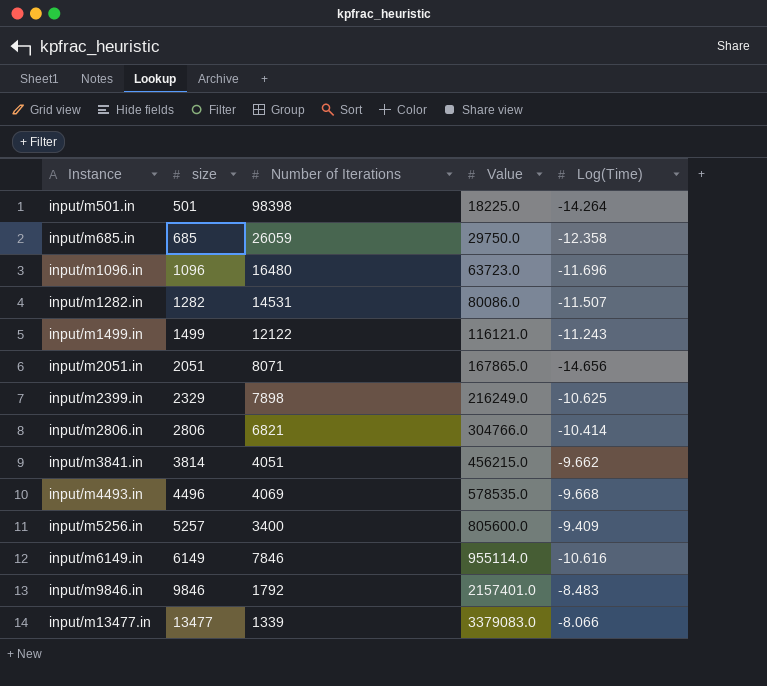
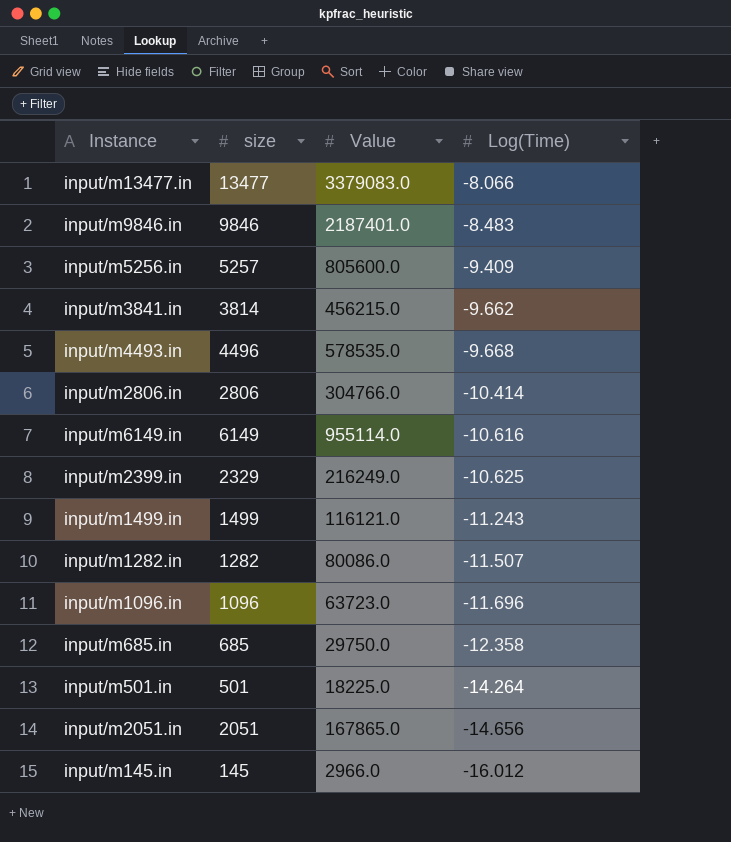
row order: Instance ascending -> Log(Time) descending
column Number of Iterations | position: 3 -> none
input/m9846.in | Value: 2157401.0 -> 2187401.0
row input/m145.in: none -> 145 | 2966.0 | -16.012

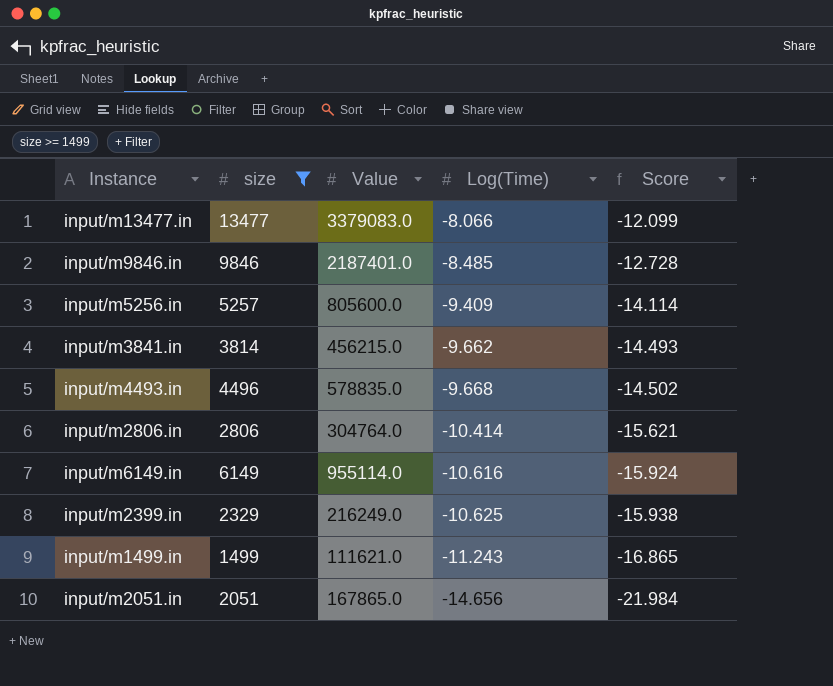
filter: none -> size >= 1499
column Score | formula: none -> [Log(Time)] * 1.5
input/m9846.in | Log(Time): -8.483 -> -8.485
input/m4493.in | Value: 578535.0 -> 578835.0
input/m2806.in | Value: 304766.0 -> 304764.0
input/m1499.in | Value: 116121.0 -> 111621.0

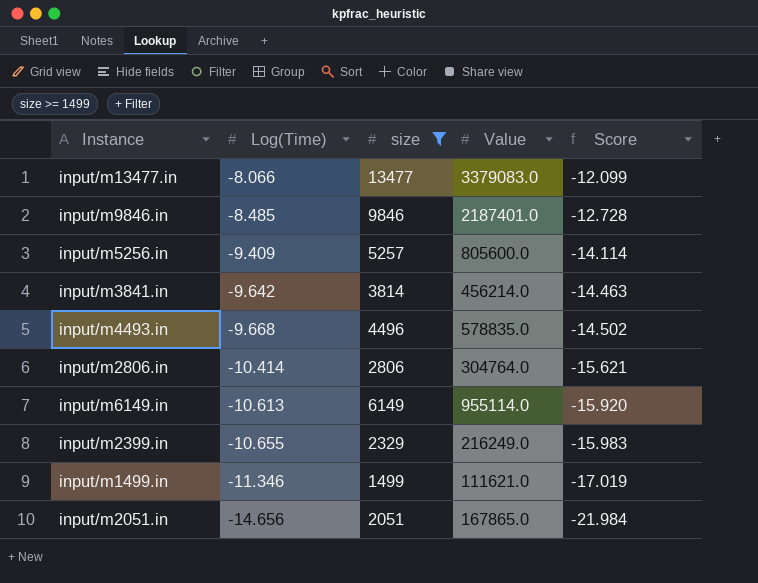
column Log(Time) | position: 4 -> 2
input/m3841.in | Log(Time): -9.662 -> -9.642
input/m3841.in | Value: 456215.0 -> 456214.0
input/m3841.in | Score: -14.493 -> -14.463
input/m6149.in | Log(Time): -10.616 -> -10.613
input/m6149.in | Score: -15.924 -> -15.920
input/m2399.in | Log(Time): -10.625 -> -10.655
input/m2399.in | Score: -15.938 -> -15.983
input/m1499.in | Log(Time): -11.243 -> -11.346
input/m1499.in | Score: -16.865 -> -17.019

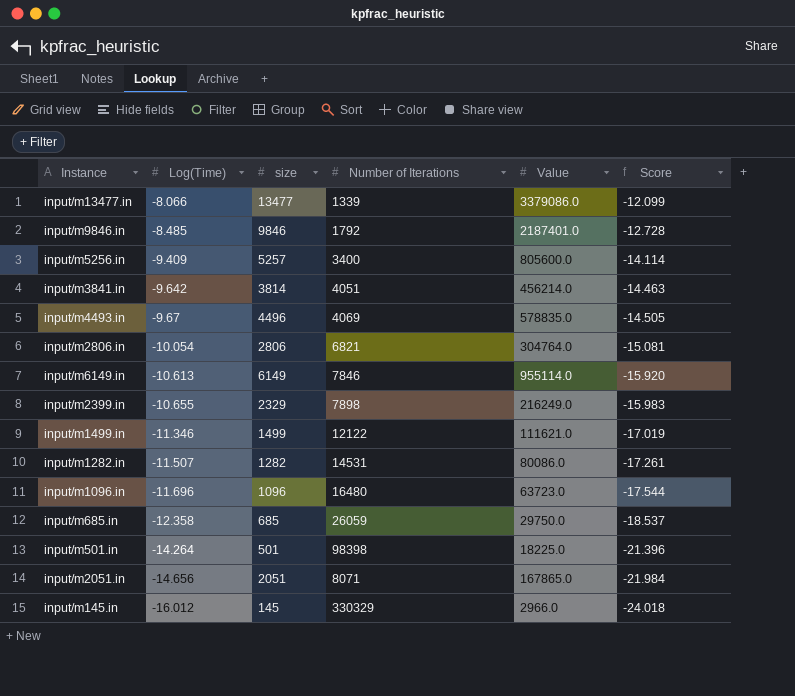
filter: size >= 1499 -> none
column Number of Iterations | position: none -> 4
input/m13477.in | Value: 3379083.0 -> 3379086.0
input/m4493.in | Log(Time): -9.668 -> -9.67
input/m4493.in | Score: -14.502 -> -14.505
input/m2806.in | Log(Time): -10.414 -> -10.054
input/m2806.in | Score: -15.621 -> -15.081

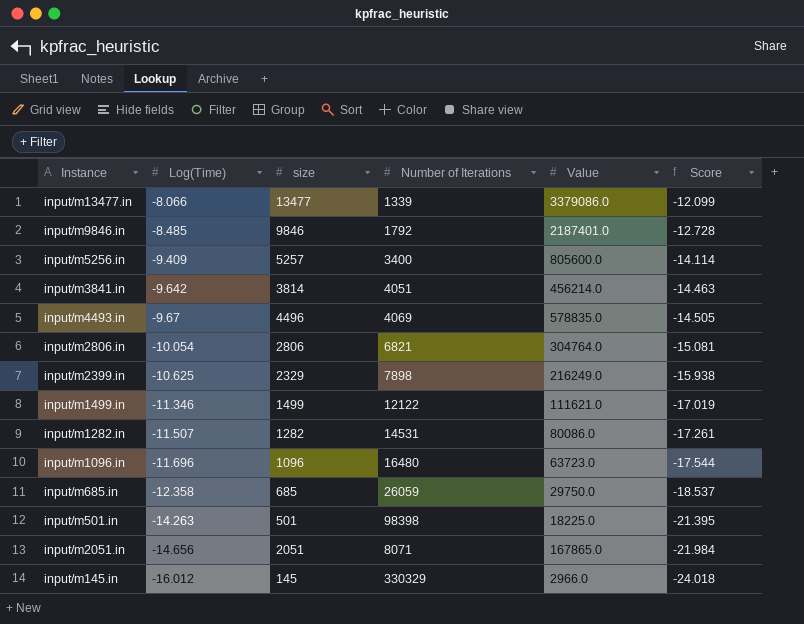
row input/m6149.in: -10.613 | 6149 | 7846 | 955114.0 | -15.920 -> none
input/m2399.in | Log(Time): -10.655 -> -10.625
input/m2399.in | Score: -15.983 -> -15.938
input/m501.in | Log(Time): -14.264 -> -14.263
input/m501.in | Score: -21.396 -> -21.395

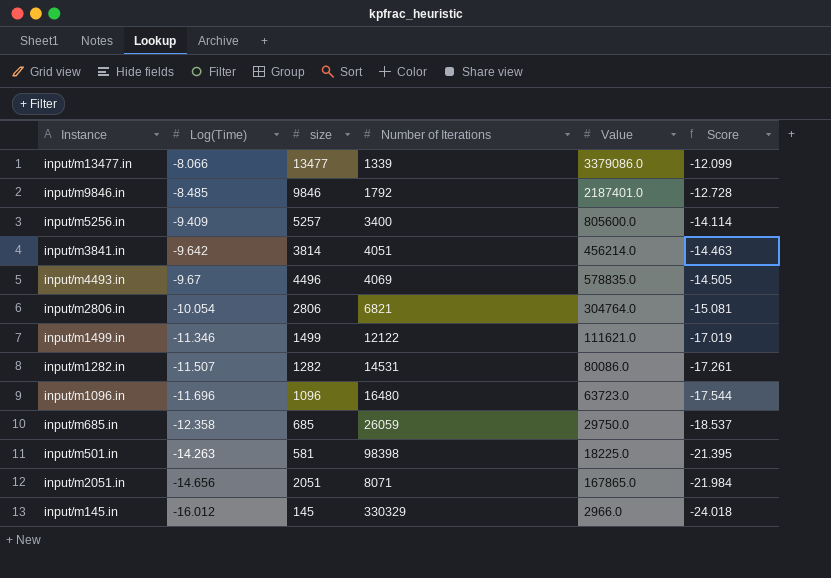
row input/m2399.in: -10.625 | 2329 | 7898 | 216249.0 | -15.938 -> none
input/m501.in | size: 501 -> 581

